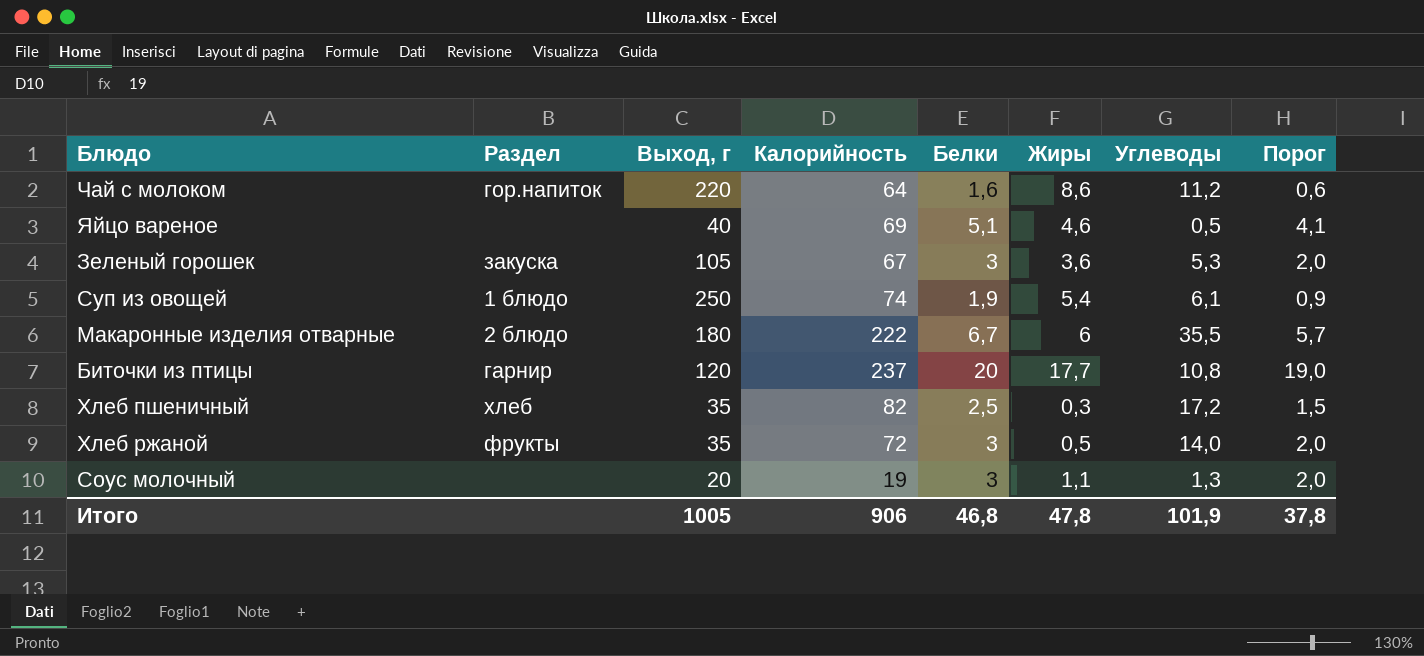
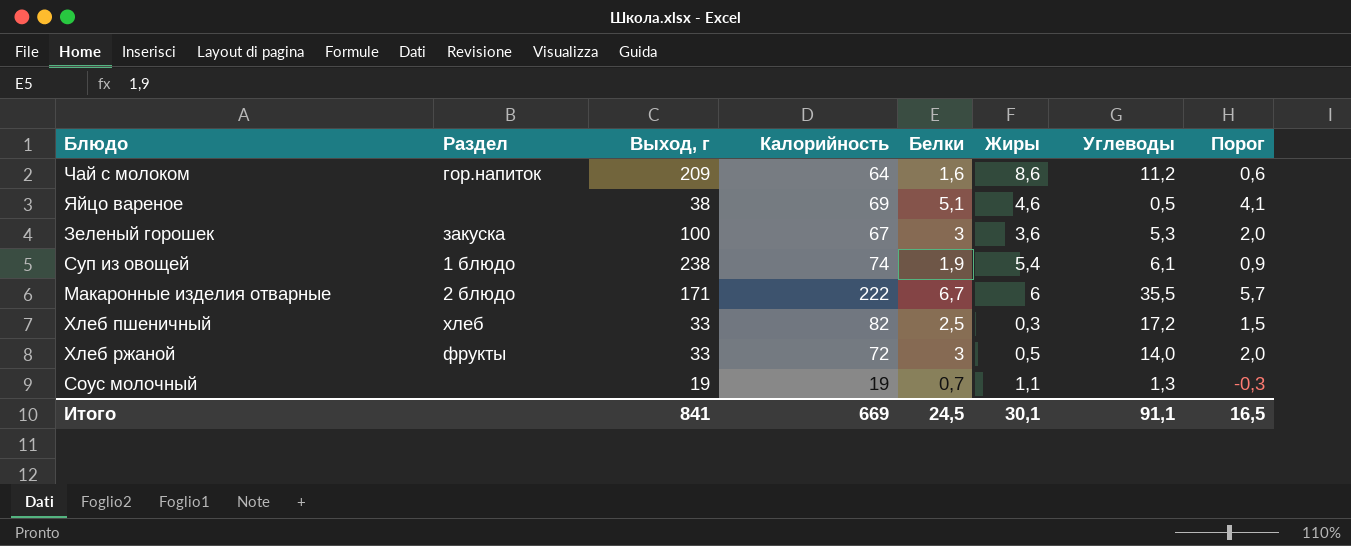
row Биточки из птицы: гарнир | 120 | 237 | 20 | 17,7 | 10,8 | 19,0 -> none
Чай с молоком | Выход, г: 220 -> 209
Яйцо вареное | Выход, г: 40 -> 38
Зеленый горошек | Выход, г: 105 -> 100
Суп из овощей | Выход, г: 250 -> 238
Макаронные изделия отварные | Выход, г: 180 -> 171
Хлеб пшеничный | Выход, г: 35 -> 33
Хлеб ржаной | Выход, г: 35 -> 33
Соус молочный | Выход, г: 20 -> 19
Соус молочный | Белки: 3 -> 0,7
Соус молочный | Порог: 2,0 -> -0,3
Итого | Выход, г: 1005 -> 841
Итого | Калорийность: 906 -> 669
Итого | Белки: 46,8 -> 24,5
Итого | Жиры: 47,8 -> 30,1
Итого | Углеводы: 101,9 -> 91,1
Итого | Порог: 37,8 -> 16,5

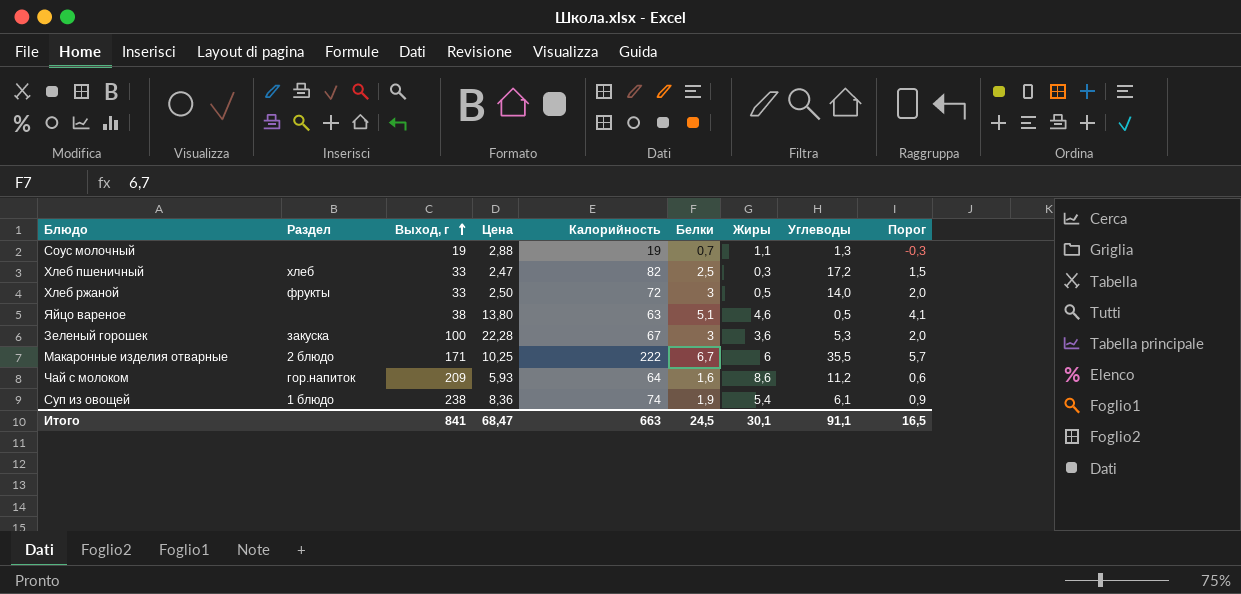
row order: none -> Выход, г ascending
column Цена | position: none -> 4
Яйцо вареное | Калорийность: 69 -> 63
Итого | Калорийность: 669 -> 663

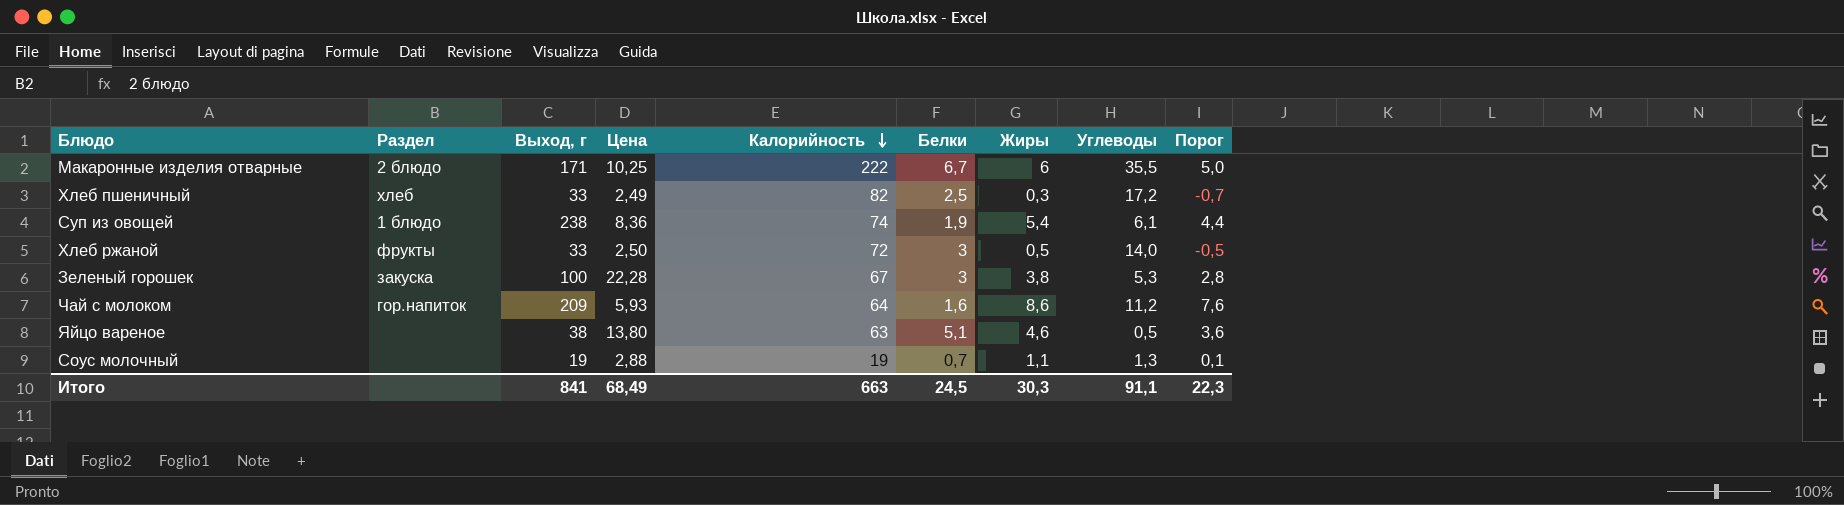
row order: Выход, г ascending -> Калорийность descending
column Порог | formula: [Белки] - 1 -> [Жиры] - 1
Хлеб пшеничный | Цена: 2,47 -> 2,49
Зеленый горошек | Жиры: 3,6 -> 3,8
Итого | Цена: 68,47 -> 68,49
Итого | Жиры: 30,1 -> 30,3
Итого | Порог: 16,5 -> 22,3

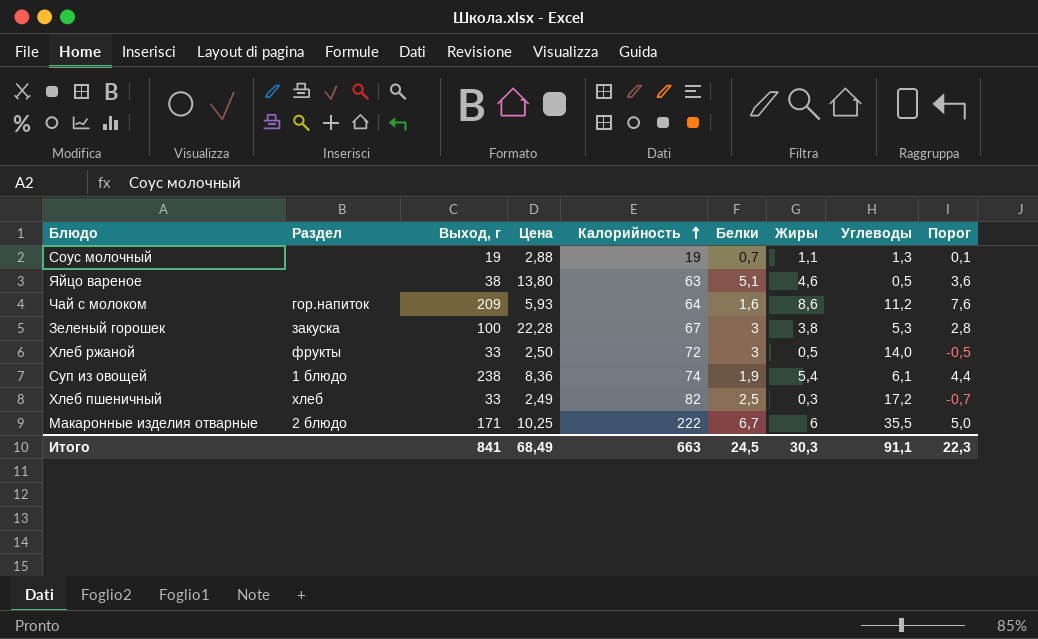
row order: Калорийность descending -> Калорийность ascending

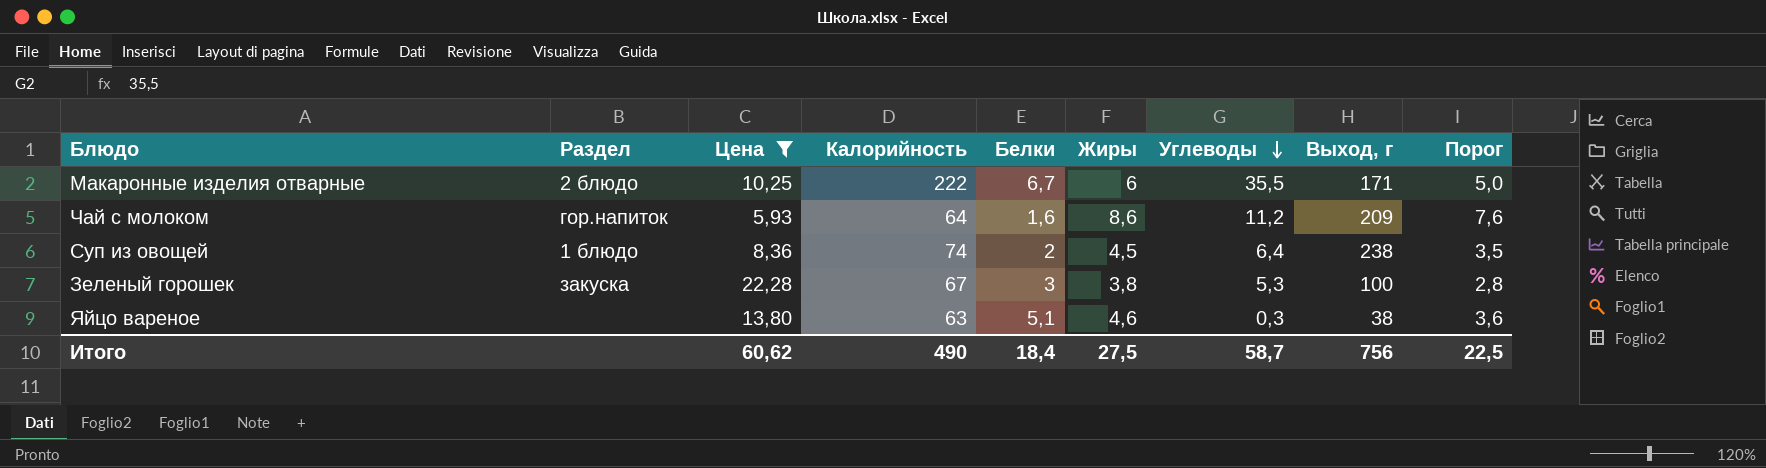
filter: none -> Цена >= 5,93
row order: Калорийность ascending -> Углеводы descending
column Выход, г | position: 3 -> 8
Суп из овощей | Белки: 1,9 -> 2
Суп из овощей | Жиры: 5,4 -> 4,5
Суп из овощей | Углеводы: 6,1 -> 6,4
Суп из овощей | Порог: 4,4 -> 3,5
Яйцо вареное | Углеводы: 0,5 -> 0,3
Итого | Цена: 68,49 -> 60,62
Итого | Калорийность: 663 -> 490
Итого | Белки: 24,5 -> 18,4
Итого | Жиры: 30,3 -> 27,5
Итого | Углеводы: 91,1 -> 58,7
Итого | Выход, г: 841 -> 756
Итого | Порог: 22,3 -> 22,5

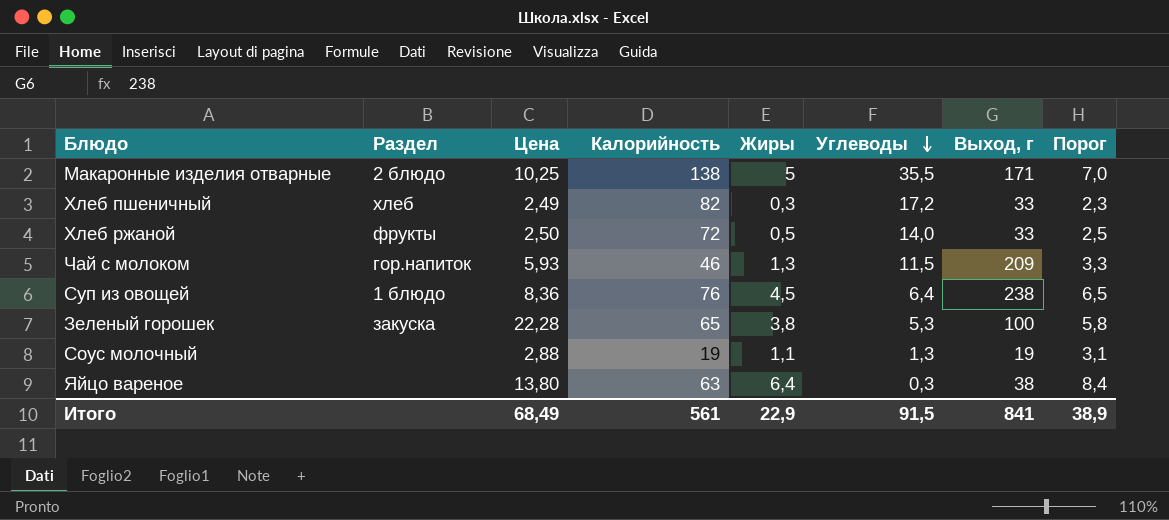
filter: Цена >= 5,93 -> none
column Белки | position: 5 -> none
column Порог | formula: [Жиры] - 1 -> [Жиры] + 2
Макаронные изделия отварные | Калорийность: 222 -> 138
Макаронные изделия отварные | Жиры: 6 -> 5
Чай с молоком | Калорийность: 64 -> 46
Чай с молоком | Жиры: 8,6 -> 1,3
Чай с молоком | Углеводы: 11,2 -> 11,5
Суп из овощей | Калорийность: 74 -> 76
Зеленый горошек | Калорийность: 67 -> 65
Яйцо вареное | Жиры: 4,6 -> 6,4
Итого | Цена: 60,62 -> 68,49
Итого | Калорийность: 490 -> 561
Итого | Жиры: 27,5 -> 22,9
Итого | Углеводы: 58,7 -> 91,5
Итого | Выход, г: 756 -> 841
Итого | Порог: 22,5 -> 38,9

